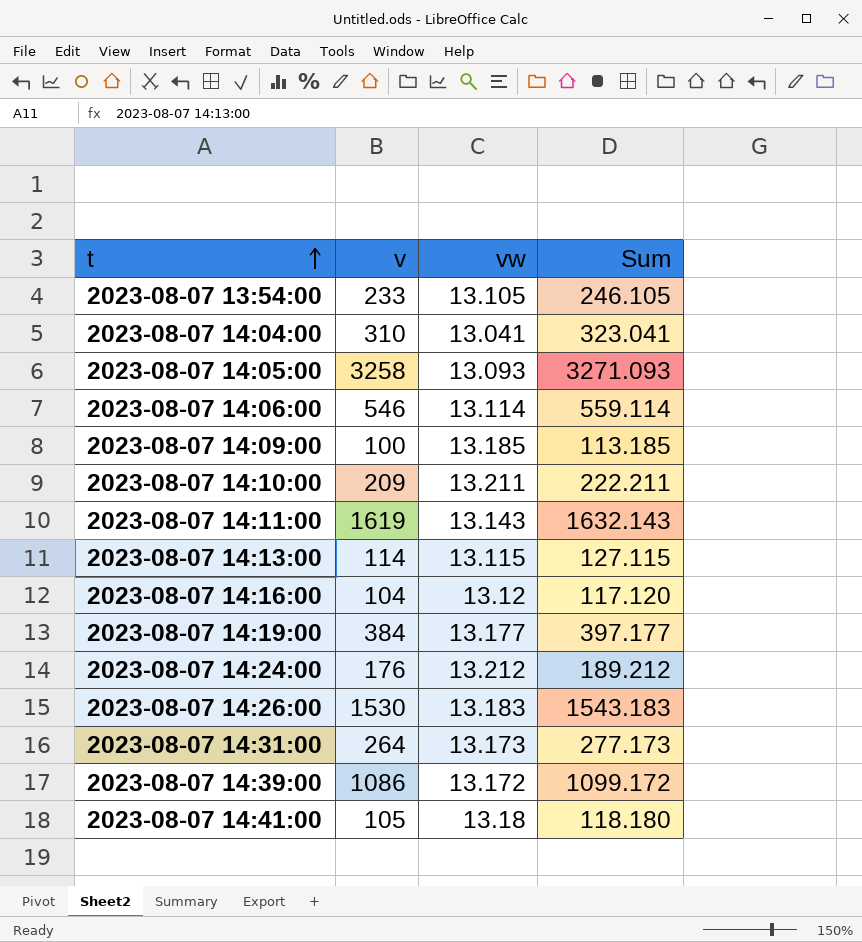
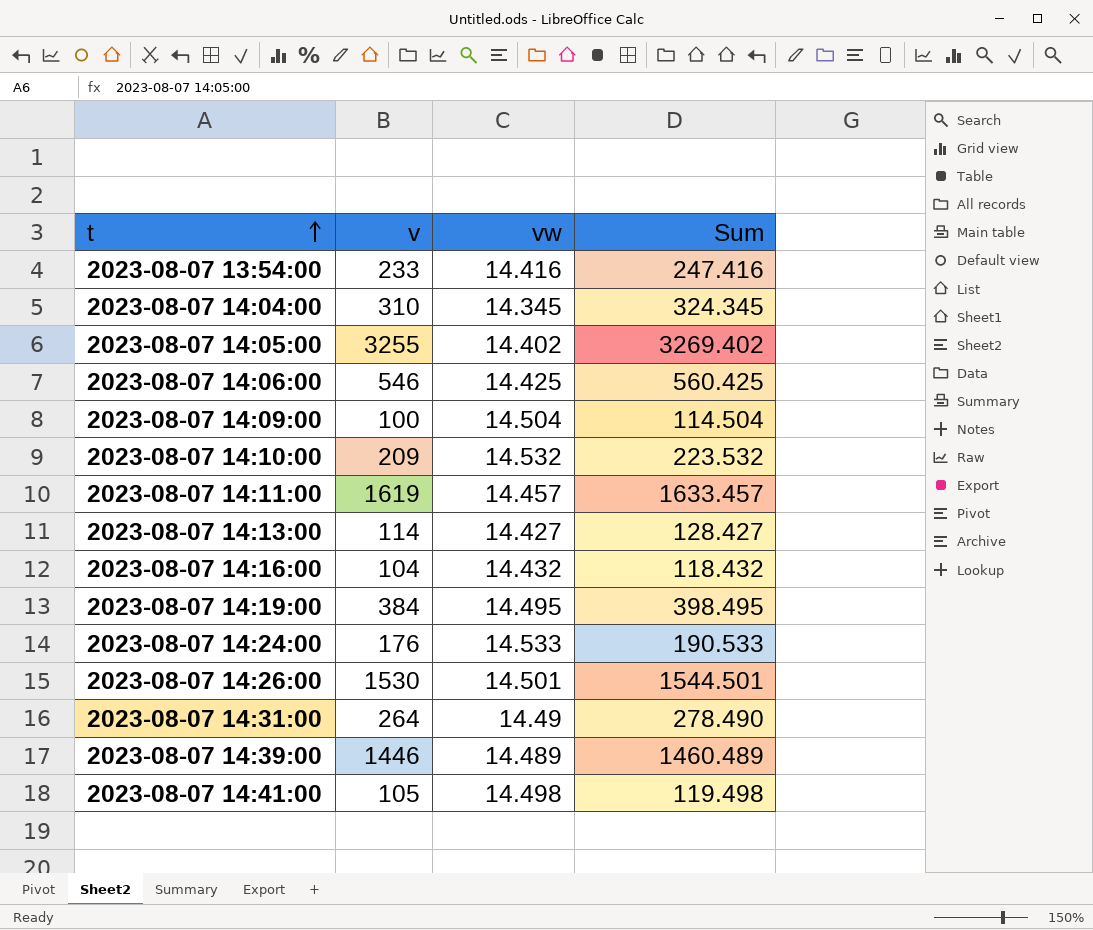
2023-08-07 13:54:00 | vw: 13.105 -> 14.416
2023-08-07 13:54:00 | Sum: 246.105 -> 247.416
2023-08-07 14:04:00 | vw: 13.041 -> 14.345
2023-08-07 14:04:00 | Sum: 323.041 -> 324.345
2023-08-07 14:05:00 | v: 3258 -> 3255
2023-08-07 14:05:00 | vw: 13.093 -> 14.402
2023-08-07 14:05:00 | Sum: 3271.093 -> 3269.402
2023-08-07 14:06:00 | vw: 13.114 -> 14.425
2023-08-07 14:06:00 | Sum: 559.114 -> 560.425
2023-08-07 14:09:00 | vw: 13.185 -> 14.504
2023-08-07 14:09:00 | Sum: 113.185 -> 114.504
2023-08-07 14:10:00 | vw: 13.211 -> 14.532
2023-08-07 14:10:00 | Sum: 222.211 -> 223.532
2023-08-07 14:11:00 | vw: 13.143 -> 14.457
2023-08-07 14:11:00 | Sum: 1632.143 -> 1633.457
2023-08-07 14:13:00 | vw: 13.115 -> 14.427
2023-08-07 14:13:00 | Sum: 127.115 -> 128.427
2023-08-07 14:16:00 | vw: 13.12 -> 14.432
2023-08-07 14:16:00 | Sum: 117.120 -> 118.432
2023-08-07 14:19:00 | vw: 13.177 -> 14.495
2023-08-07 14:19:00 | Sum: 397.177 -> 398.495
2023-08-07 14:24:00 | vw: 13.212 -> 14.533
2023-08-07 14:24:00 | Sum: 189.212 -> 190.533
2023-08-07 14:26:00 | vw: 13.183 -> 14.501
2023-08-07 14:26:00 | Sum: 1543.183 -> 1544.501
2023-08-07 14:31:00 | vw: 13.173 -> 14.49
2023-08-07 14:31:00 | Sum: 277.173 -> 278.490
2023-08-07 14:39:00 | v: 1086 -> 1446
2023-08-07 14:39:00 | vw: 13.172 -> 14.489
2023-08-07 14:39:00 | Sum: 1099.172 -> 1460.489
2023-08-07 14:41:00 | vw: 13.18 -> 14.498
2023-08-07 14:41:00 | Sum: 118.180 -> 119.498

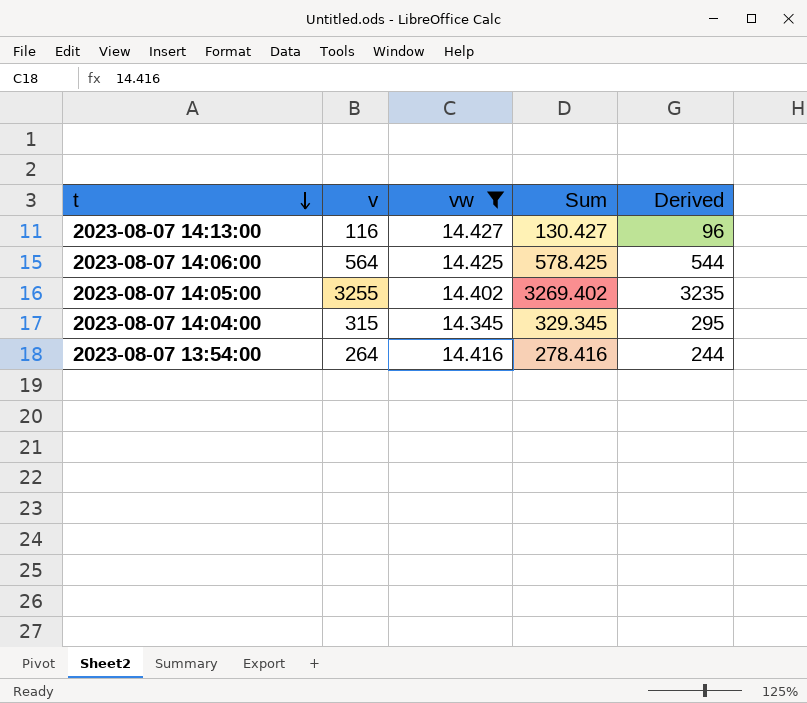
filter: none -> vw <= 14.427
row order: t ascending -> t descending
column Derived | formula: none -> [v] - 20
2023-08-07 14:13:00 | v: 114 -> 116
2023-08-07 14:13:00 | Sum: 128.427 -> 130.427
2023-08-07 14:06:00 | v: 546 -> 564
2023-08-07 14:06:00 | Sum: 560.425 -> 578.425
2023-08-07 14:04:00 | v: 310 -> 315
2023-08-07 14:04:00 | Sum: 324.345 -> 329.345
2023-08-07 13:54:00 | v: 233 -> 264
2023-08-07 13:54:00 | Sum: 247.416 -> 278.416

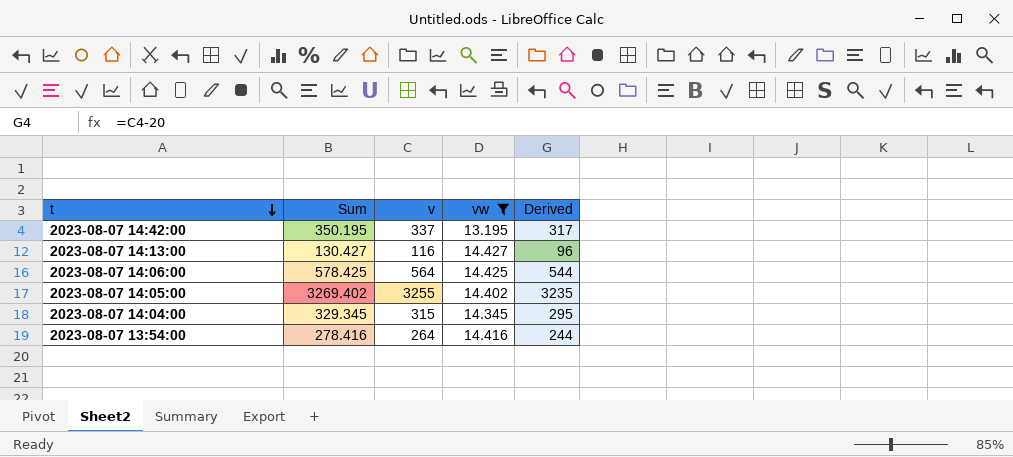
column Sum | position: 4 -> 2
row 2023-08-07 14:42:00: none -> 350.195 | 337 | 13.195 | 317

